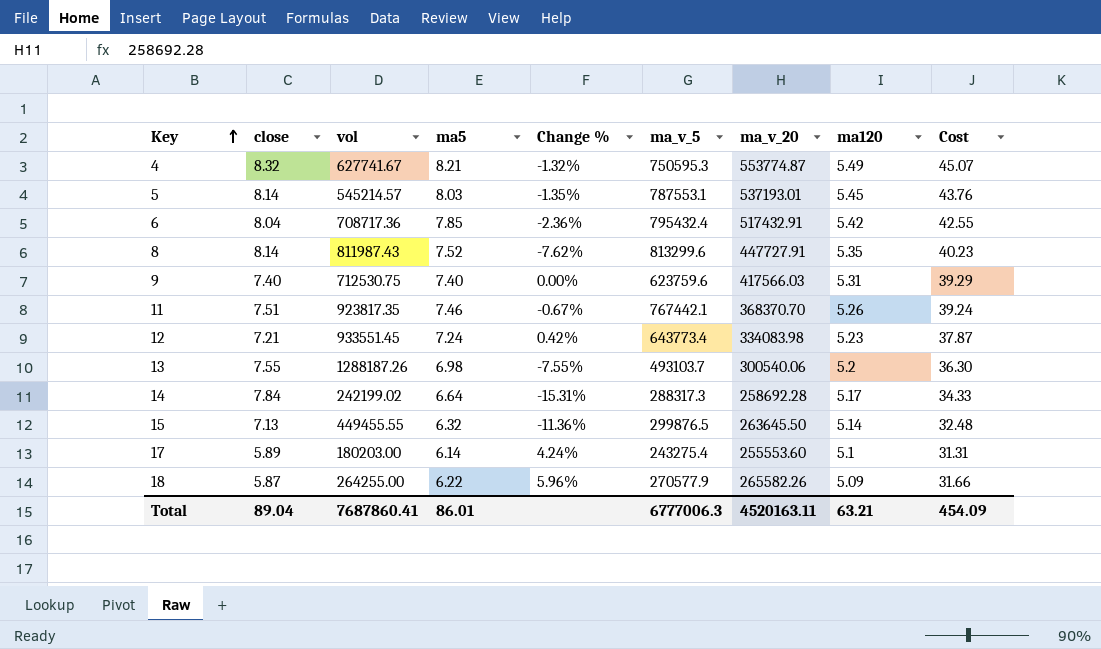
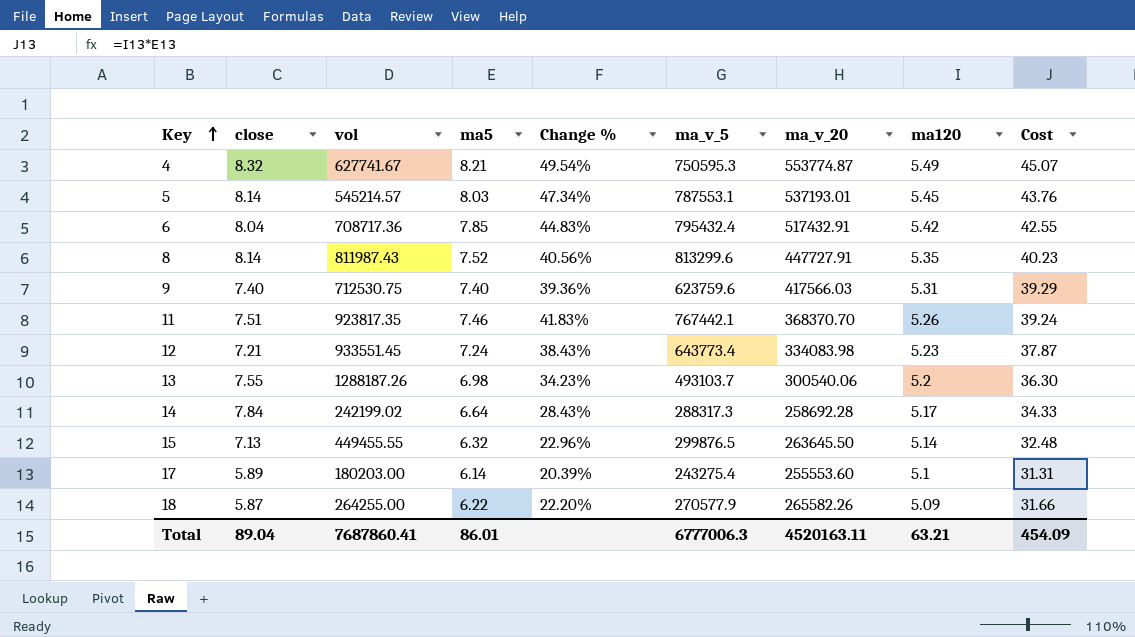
column Change % | formula: ([ma5] - [close]) / [close] -> ([ma5] - [ma120]) / [ma120]

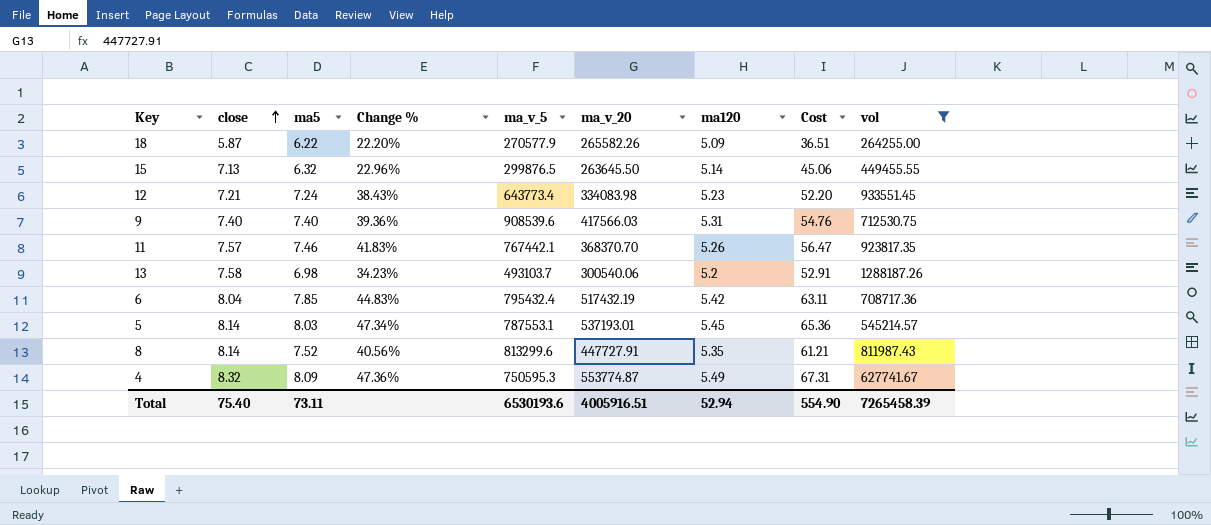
filter: none -> vol >= 264255.00
row order: Key ascending -> close ascending
column Cost | formula: [ma5] * [ma120] -> [close] * [ma5]
column vol | position: 3 -> 9
9 | ma_v_5: 623759.6 -> 908539.6
11 | close: 7.51 -> 7.57
13 | close: 7.55 -> 7.58
6 | ma_v_20: 517432.91 -> 517432.19
4 | ma5: 8.21 -> 8.09
4 | Change %: 49.54% -> 47.36%
Total | close: 89.04 -> 75.40
Total | ma5: 86.01 -> 73.11
Total | ma_v_5: 6777006.3 -> 6530193.6
Total | ma_v_20: 4520163.11 -> 4005916.51
Total | ma120: 63.21 -> 52.94
Total | Cost: 454.09 -> 554.90
Total | vol: 7687860.41 -> 7265458.39

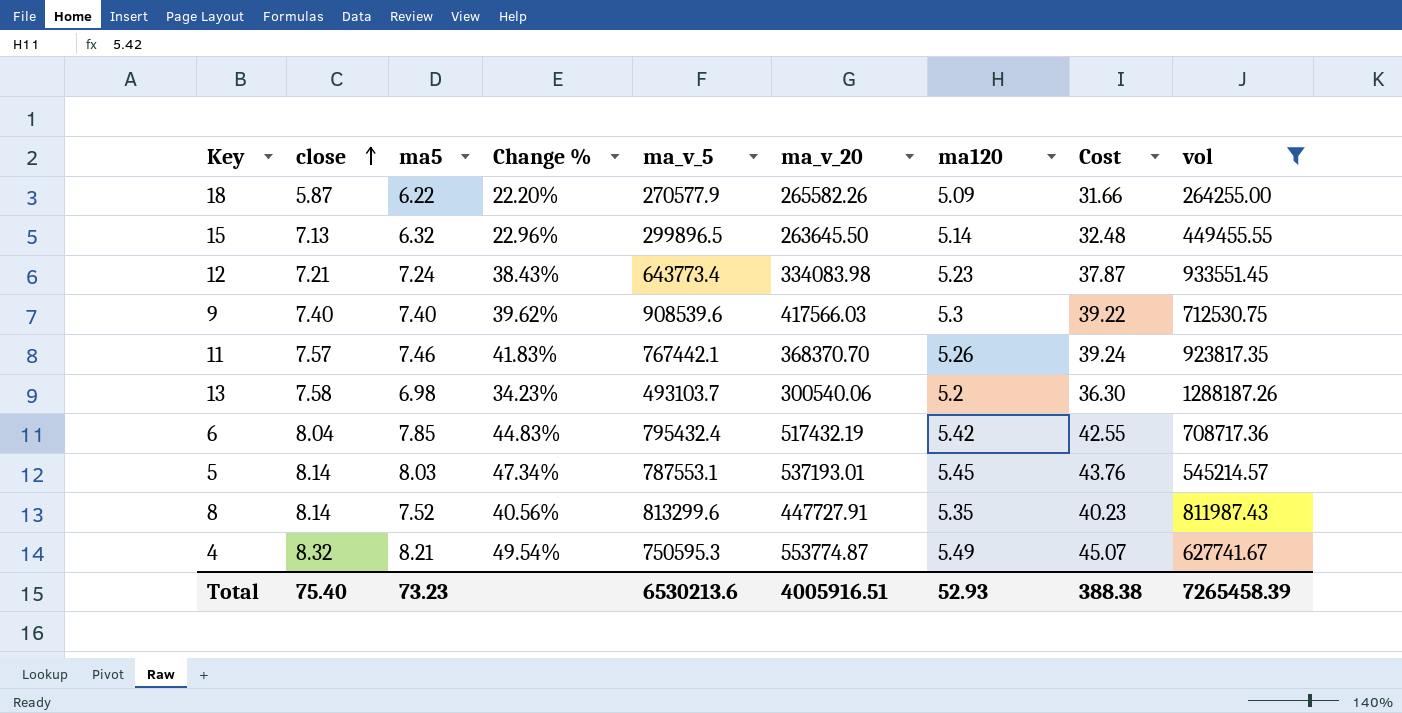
column Cost | formula: [close] * [ma5] -> [ma5] * [ma120]
15 | ma_v_5: 299876.5 -> 299896.5
9 | Change %: 39.36% -> 39.62%
9 | ma120: 5.31 -> 5.3
4 | ma5: 8.09 -> 8.21
4 | Change %: 47.36% -> 49.54%
Total | ma5: 73.11 -> 73.23
Total | ma_v_5: 6530193.6 -> 6530213.6
Total | ma120: 52.94 -> 52.93
Total | Cost: 554.90 -> 388.38

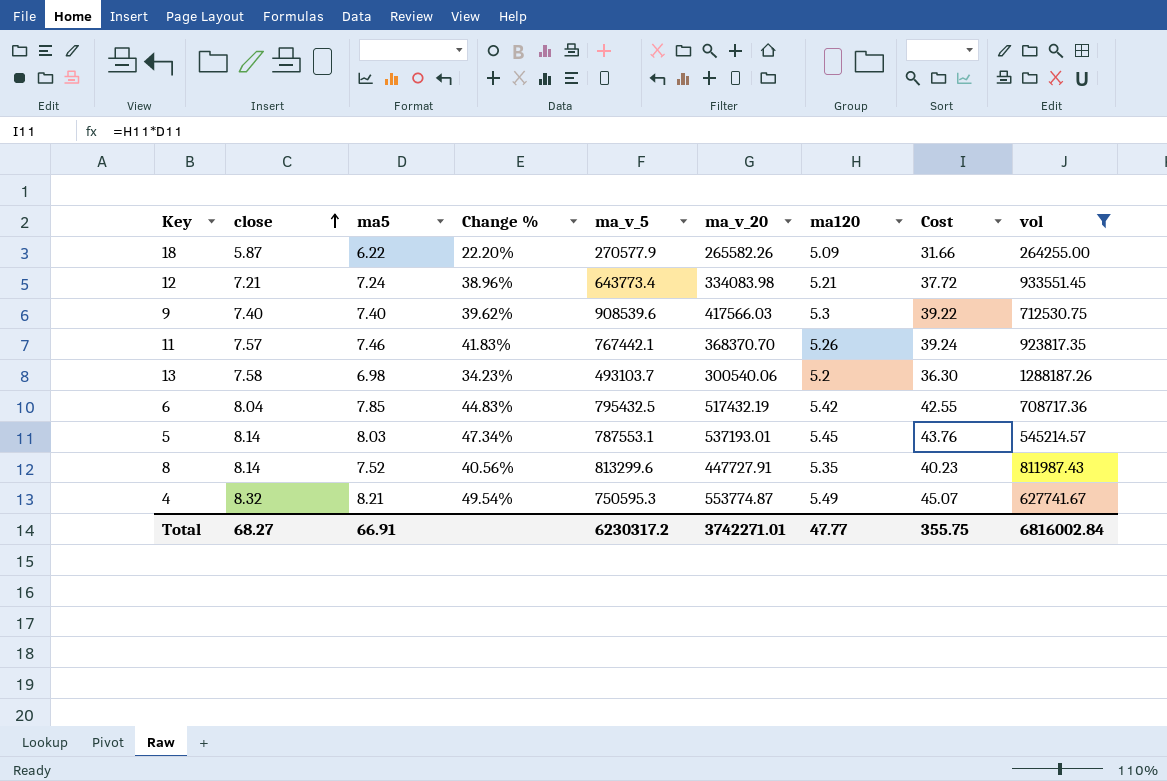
row 15: 7.13 | 6.32 | 22.96% | 299896.5 | 263645.50 | 5.14 | 32.48 | 449455.55 -> none
12 | Change %: 38.43% -> 38.96%
12 | ma120: 5.23 -> 5.21
12 | Cost: 37.87 -> 37.72
6 | ma_v_5: 795432.4 -> 795432.5
Total | close: 75.40 -> 68.27
Total | ma5: 73.23 -> 66.91
Total | ma_v_5: 6530213.6 -> 6230317.2
Total | ma_v_20: 4005916.51 -> 3742271.01
Total | ma120: 52.93 -> 47.77
Total | Cost: 388.38 -> 355.75
Total | vol: 7265458.39 -> 6816002.84

